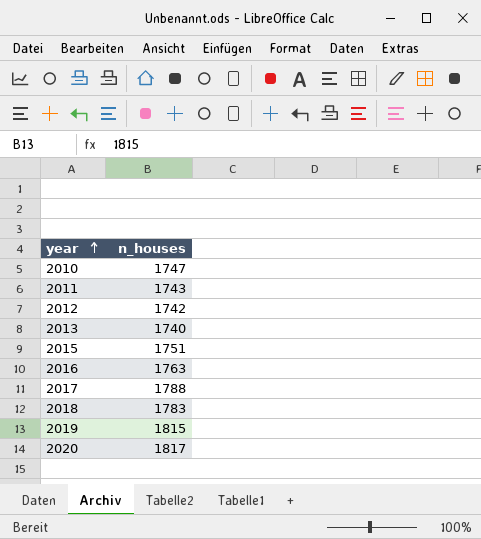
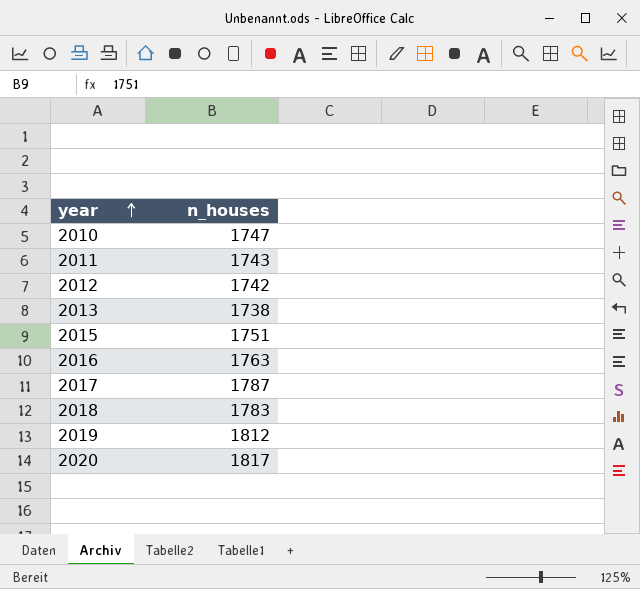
2013 | n_houses: 1740 -> 1738
2017 | n_houses: 1788 -> 1787
2019 | n_houses: 1815 -> 1812

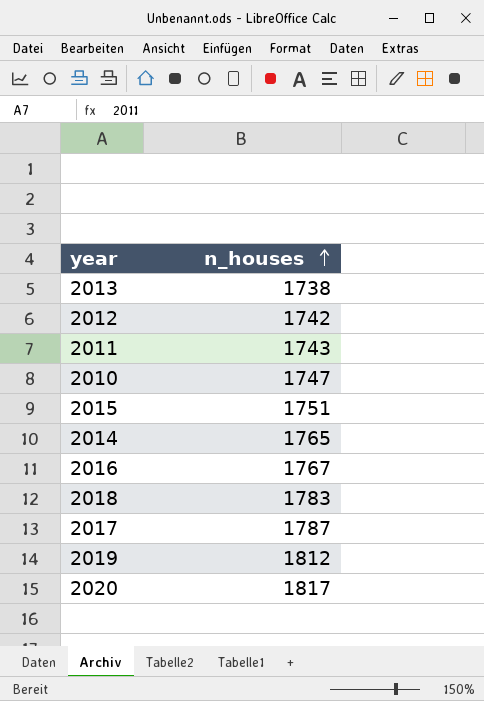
row order: year ascending -> n_houses ascending
row 2014: none -> 1765
2016 | n_houses: 1763 -> 1767

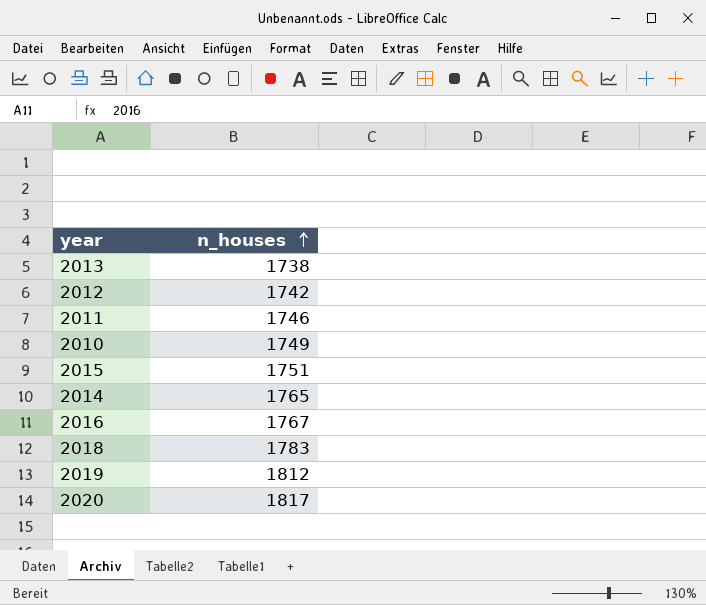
row 2017: 1787 -> none
2011 | n_houses: 1743 -> 1746
2010 | n_houses: 1747 -> 1749

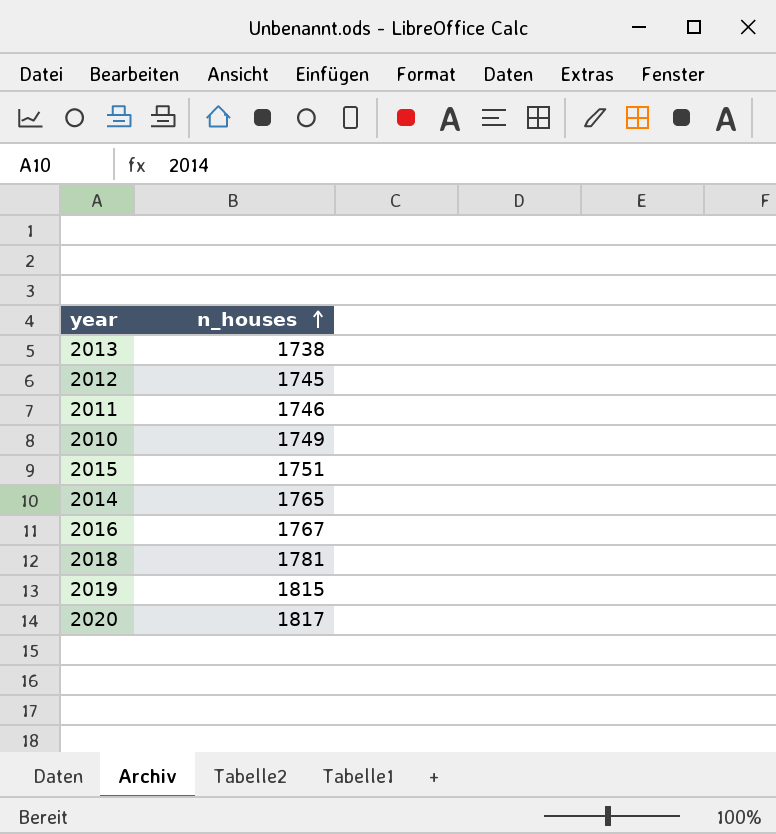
2012 | n_houses: 1742 -> 1745
2018 | n_houses: 1783 -> 1781
2019 | n_houses: 1812 -> 1815

